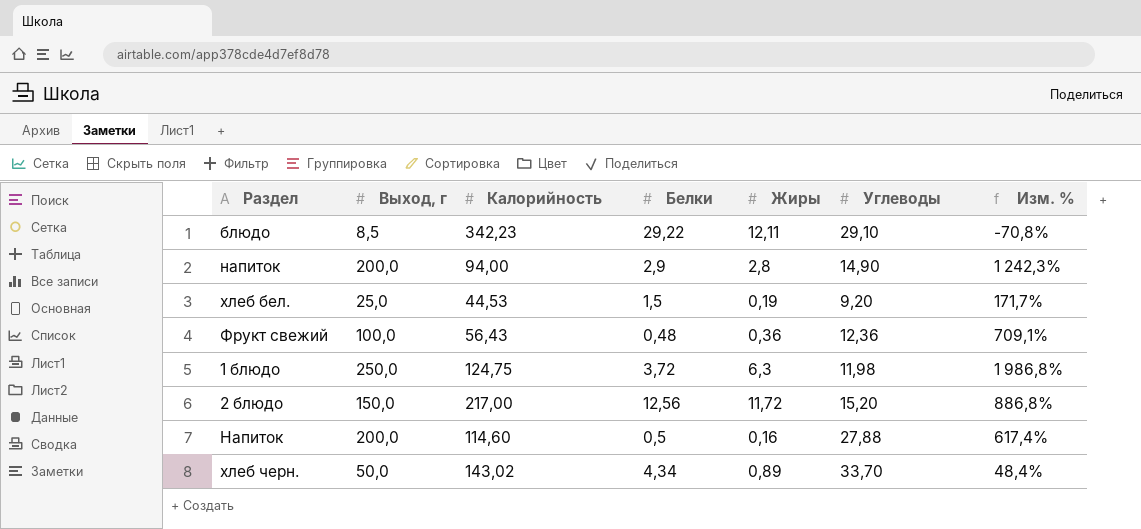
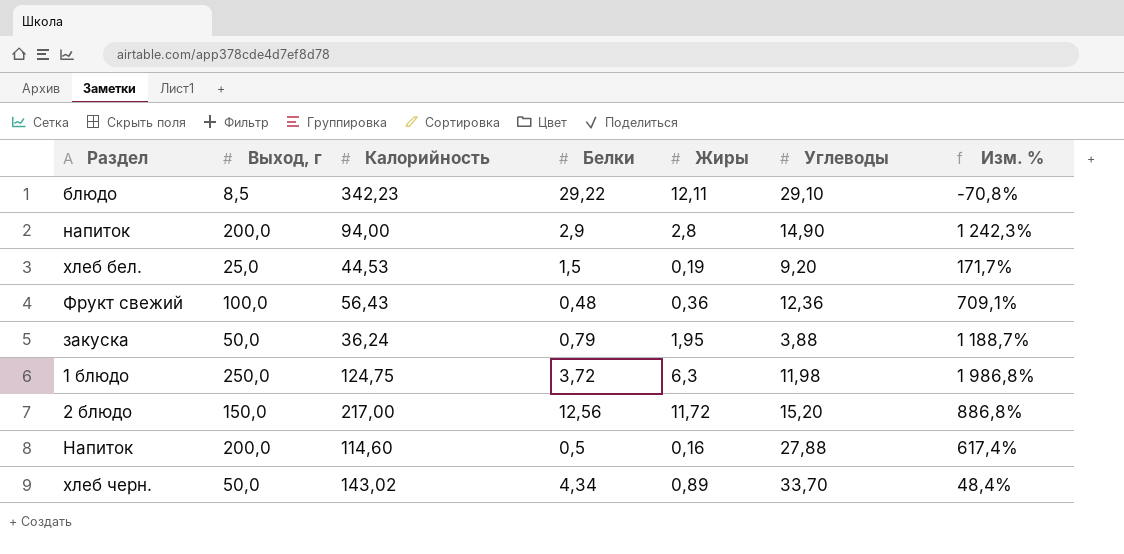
row закуска: none -> 50,0 | 36,24 | 0,79 | 1,95 | 3,88 | 1 188,7%

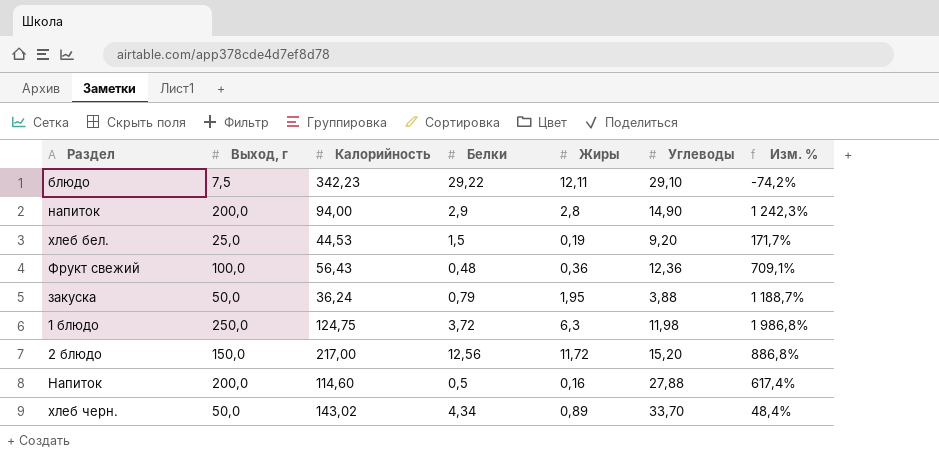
блюдо | Выход, г: 8,5 -> 7,5
блюдо | Изм. %: -70,8% -> -74,2%

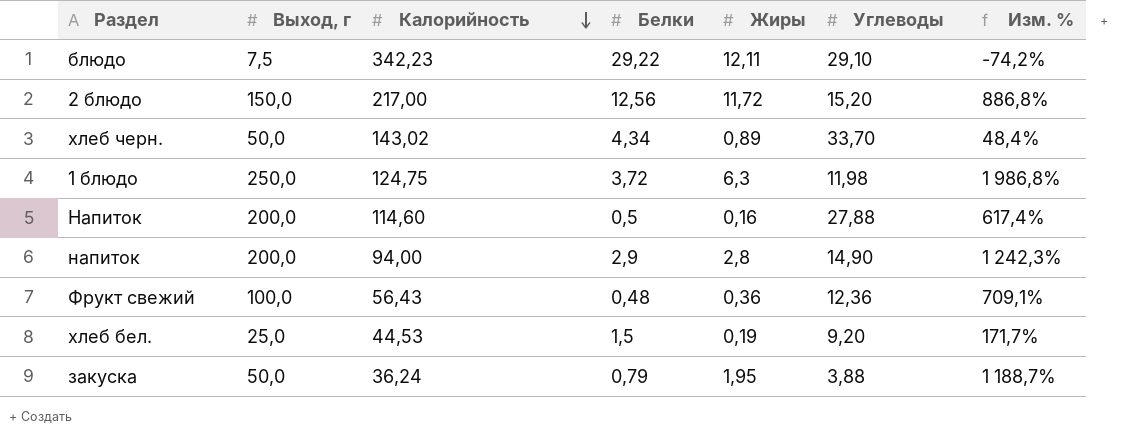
row order: none -> Калорийность descending

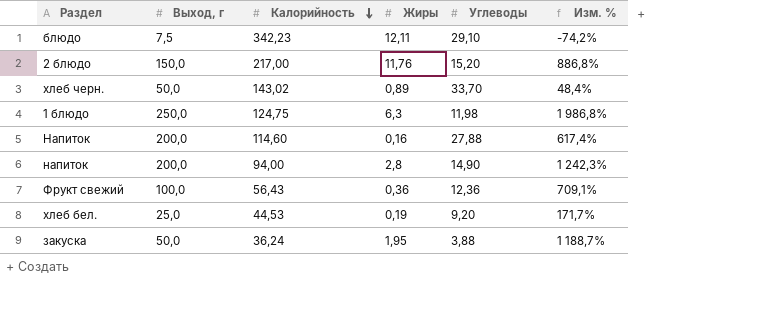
column Белки | position: 4 -> none
2 блюдо | Жиры: 11,72 -> 11,76

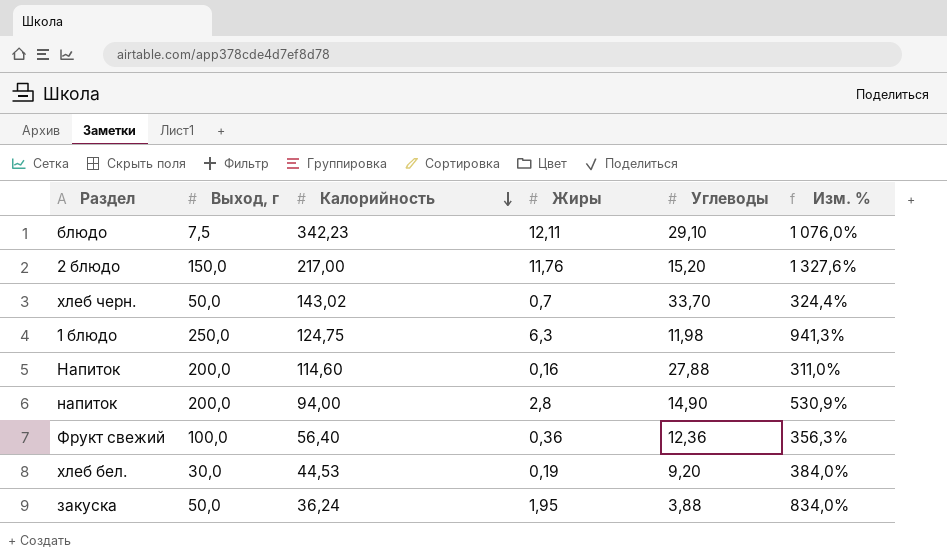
column Изм. % | formula: ([Выход, г] - [Углеводы]) / [Углеводы] -> ([Калорийность] - [Углеводы]) / [Углеводы]
хлеб черн. | Жиры: 0,89 -> 0,7
Фрукт свежий | Калорийность: 56,43 -> 56,40
хлеб бел. | Выход, г: 25,0 -> 30,0

